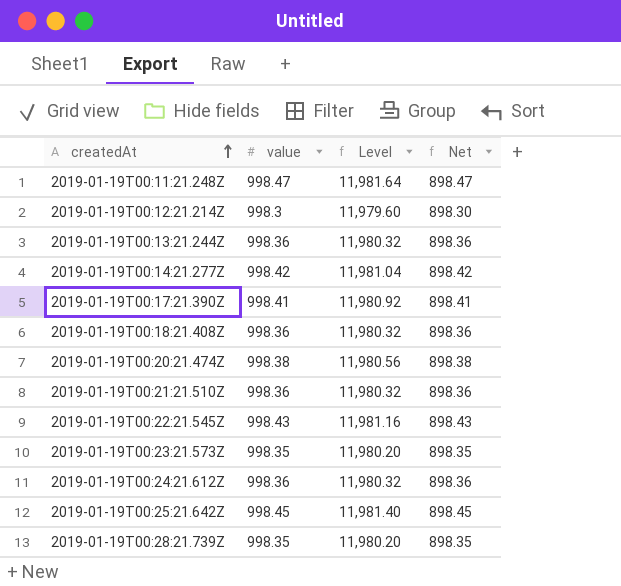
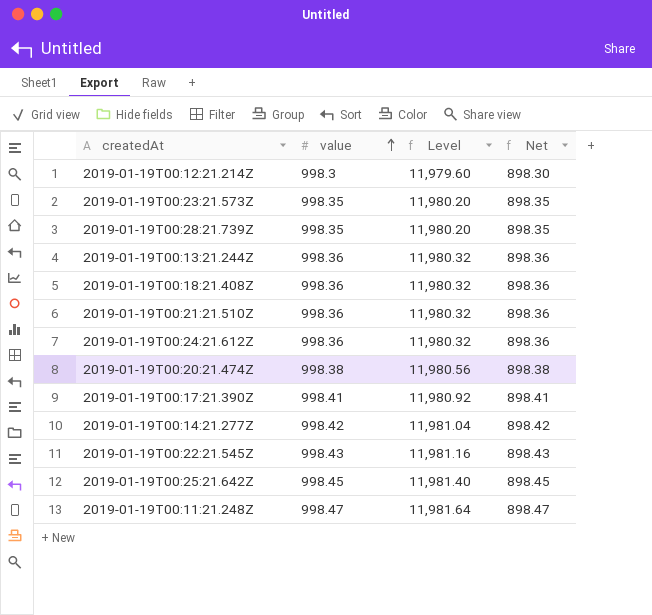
row order: createdAt ascending -> value ascending

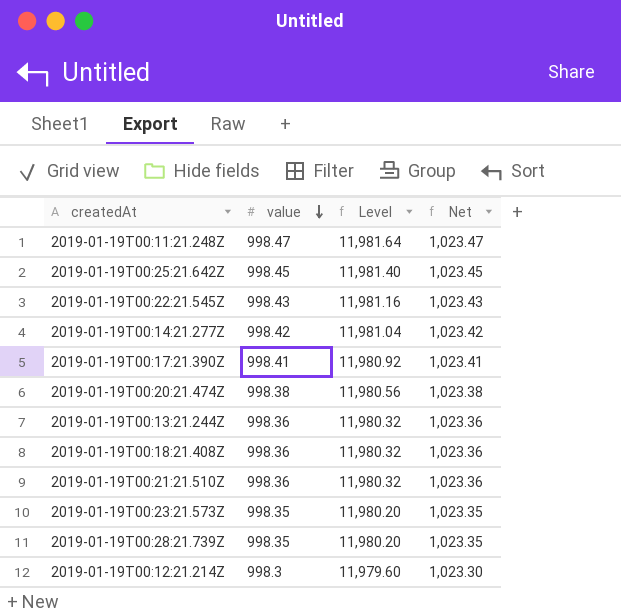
row order: value ascending -> value descending
column Net | formula: [value] - 100 -> [value] + 25
row 2019-01-19T00:24:21.612Z: 998.36 | 11,980.32 | 898.36 -> none

